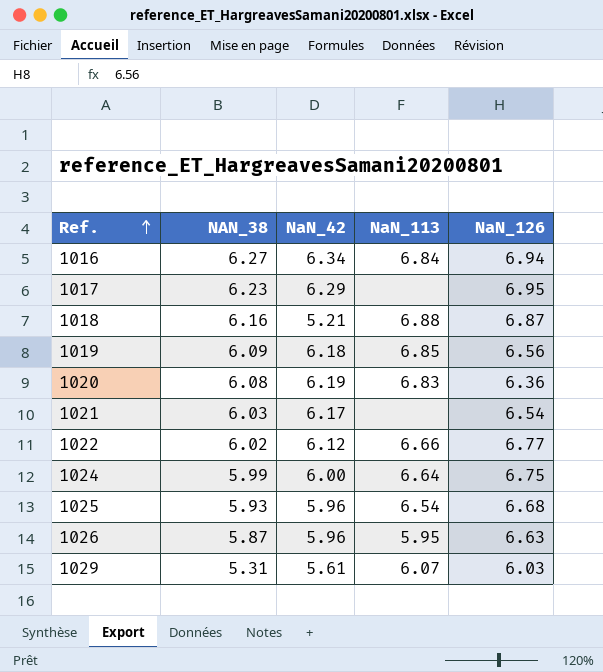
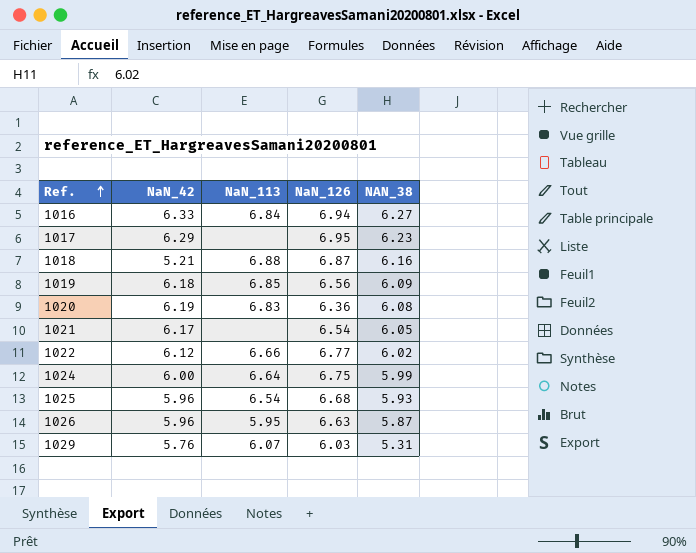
column NAN_38 | position: 2 -> 5
1016 | NaN_42: 6.34 -> 6.33
1021 | NAN_38: 6.03 -> 6.05
1029 | NaN_42: 5.61 -> 5.76

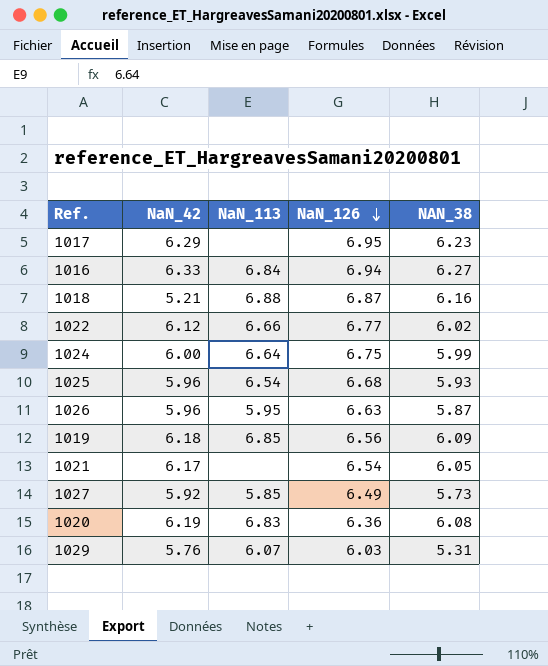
row order: Ref. ascending -> NaN_126 descending
row 1027: none -> 5.92 | 5.85 | 6.49 | 5.73

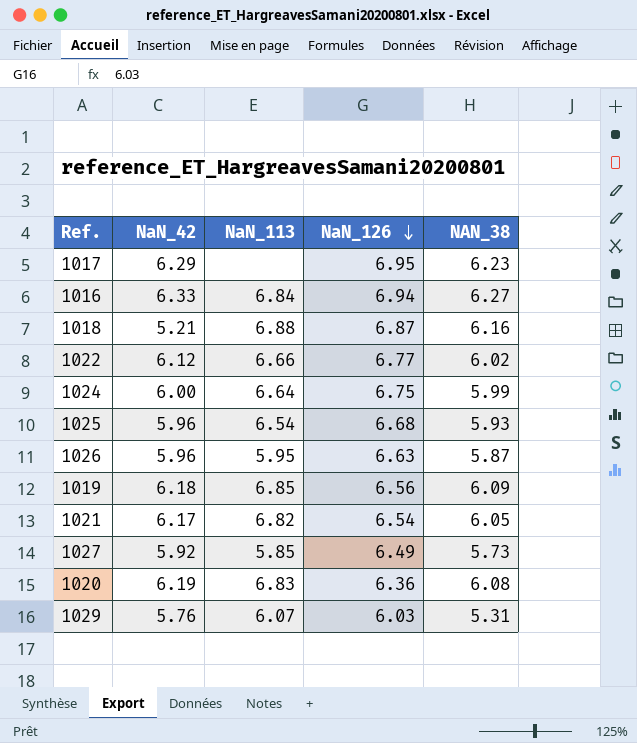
1021 | NaN_113: none -> 6.82

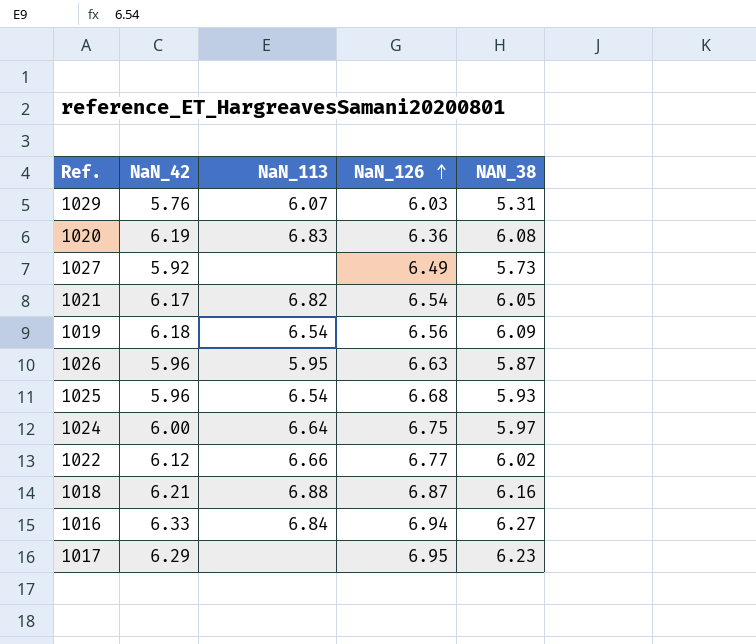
row order: NaN_126 descending -> NaN_126 ascending
1027 | NaN_113: 5.85 -> none
1019 | NaN_113: 6.85 -> 6.54
1024 | NAN_38: 5.99 -> 5.97
1018 | NaN_42: 5.21 -> 6.21

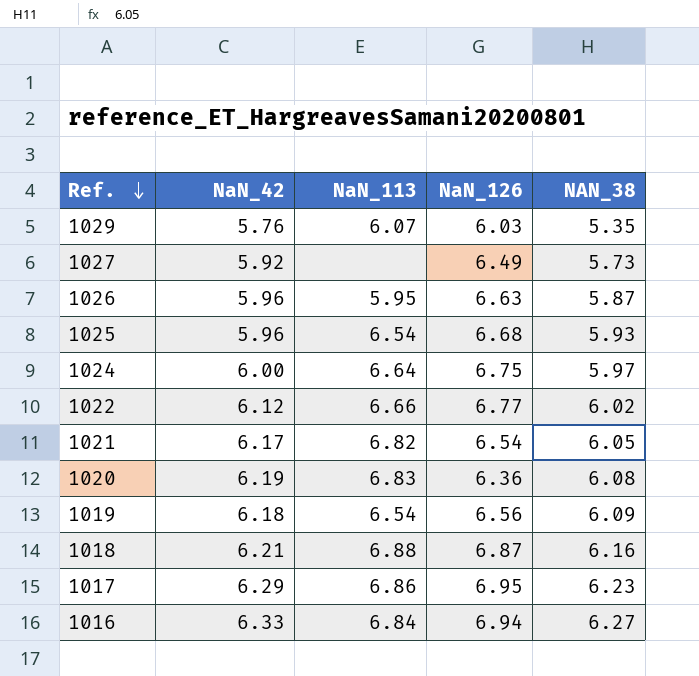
row order: NaN_126 ascending -> Ref. descending
1029 | NAN_38: 5.31 -> 5.35
1017 | NaN_113: none -> 6.86

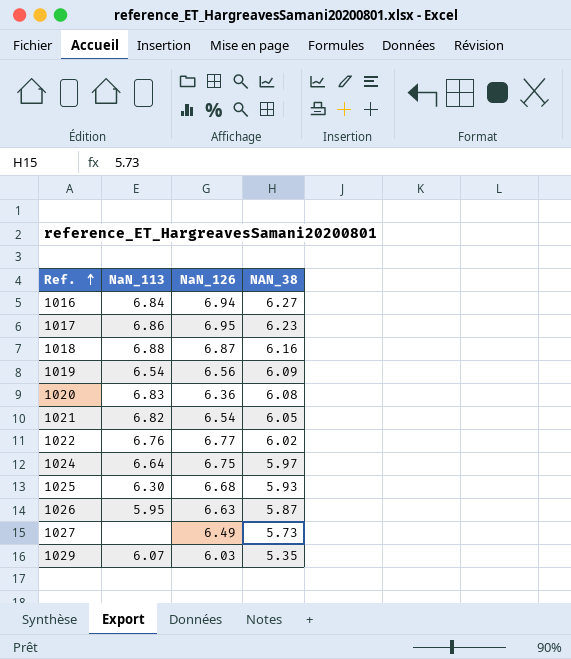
row order: Ref. descending -> Ref. ascending
column NaN_42 | position: 2 -> none
1022 | NaN_113: 6.66 -> 6.76
1025 | NaN_113: 6.54 -> 6.30

